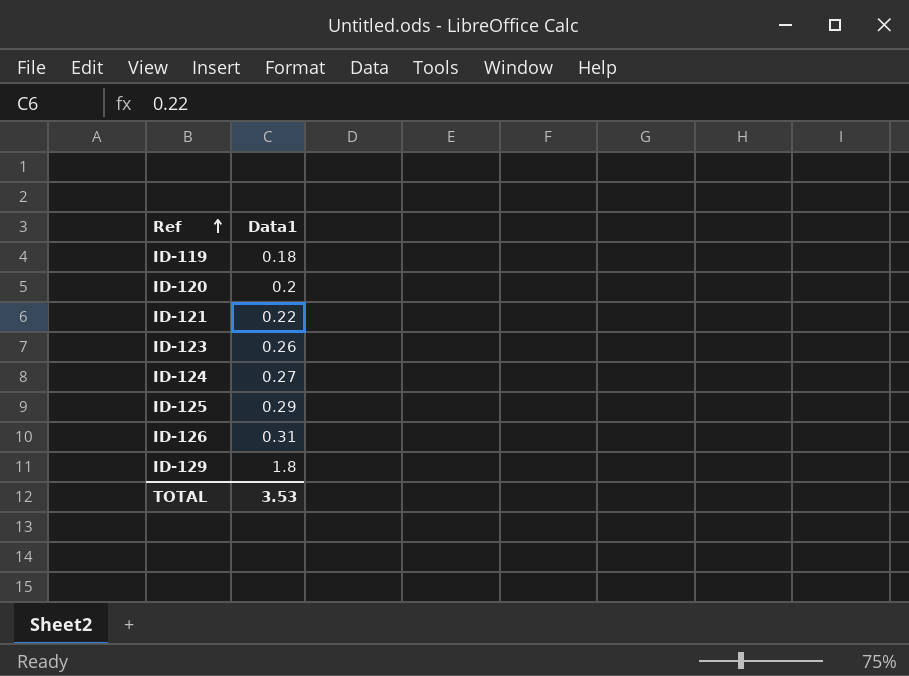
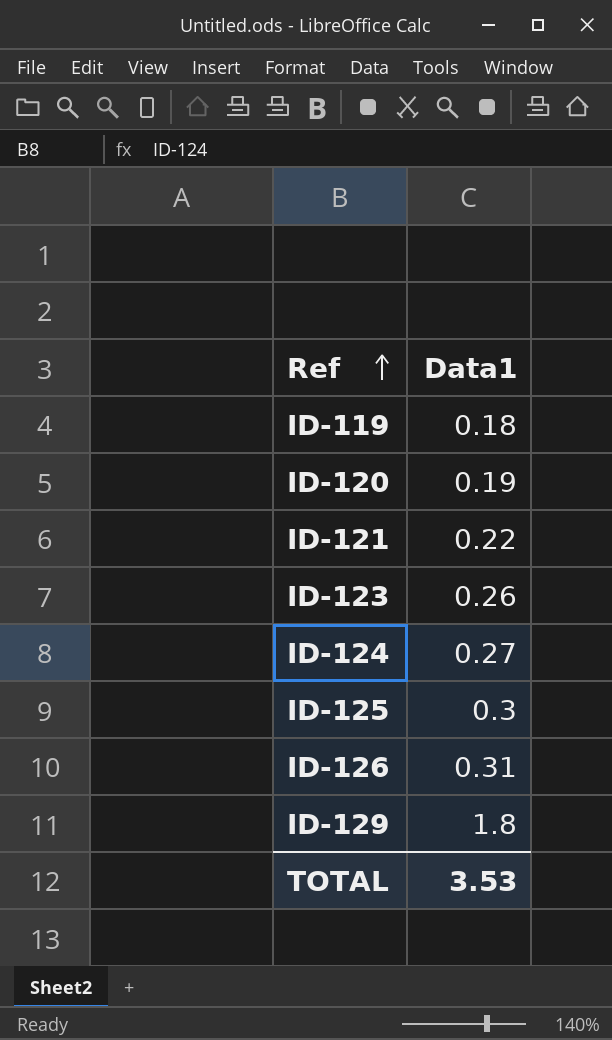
ID-120 | Data1: 0.2 -> 0.19
ID-125 | Data1: 0.29 -> 0.3

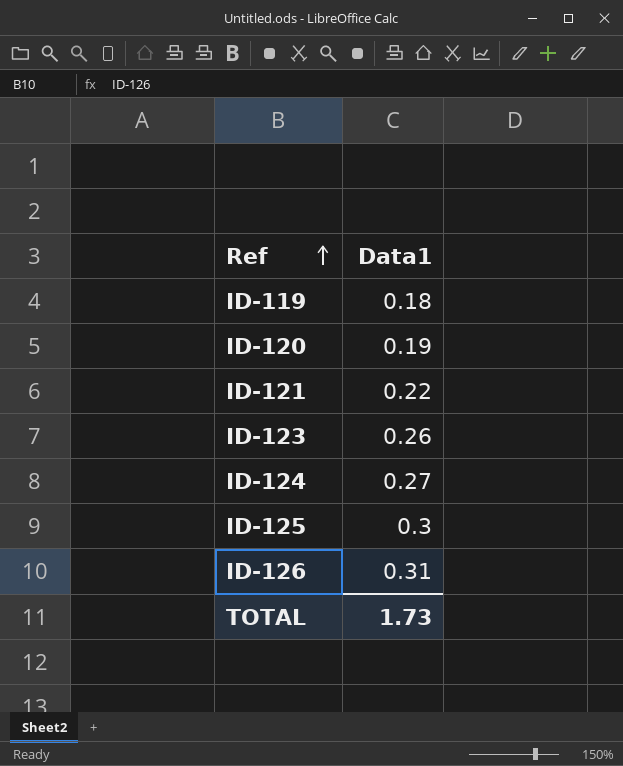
row ID-129: 1.8 -> none
TOTAL | Data1: 3.53 -> 1.73

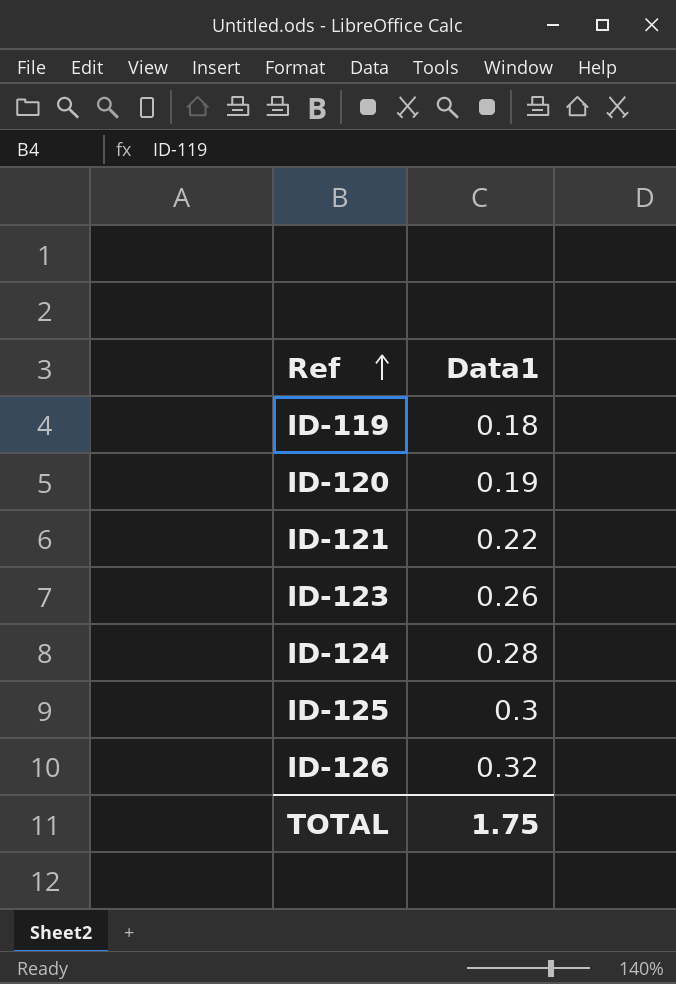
ID-124 | Data1: 0.27 -> 0.28
ID-126 | Data1: 0.31 -> 0.32
TOTAL | Data1: 1.73 -> 1.75

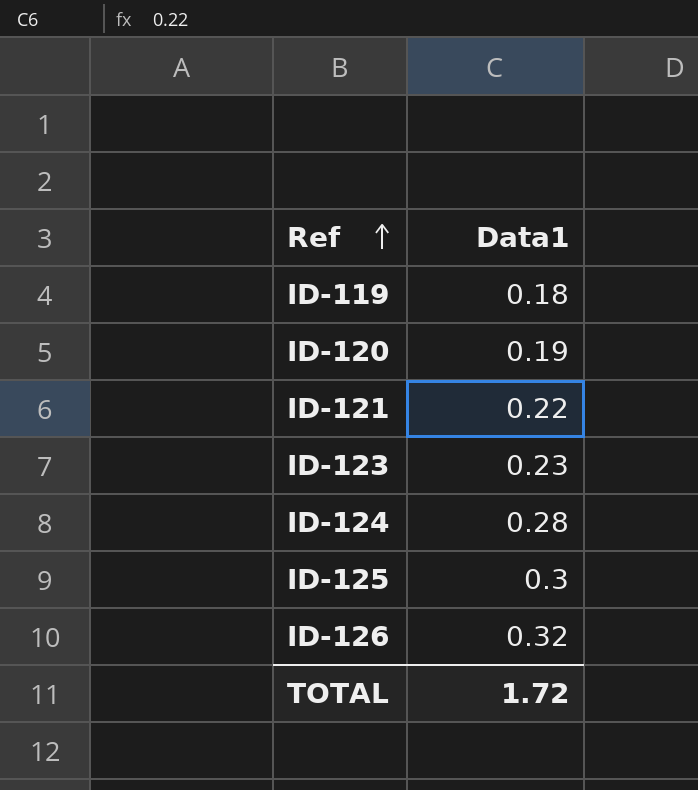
ID-123 | Data1: 0.26 -> 0.23
TOTAL | Data1: 1.75 -> 1.72

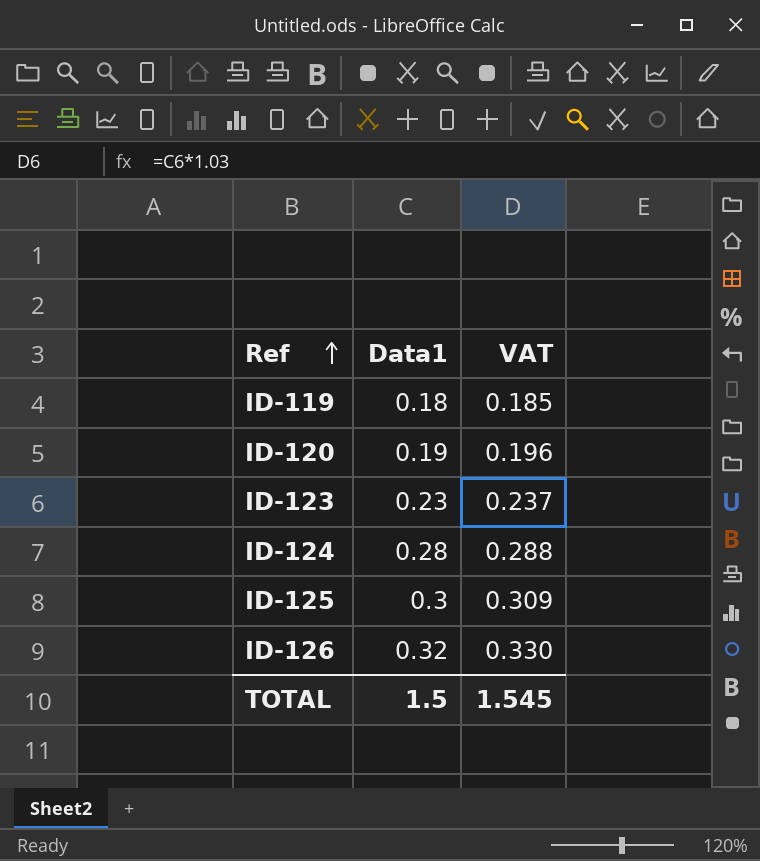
column VAT | formula: none -> [Data1] * 1.03
row ID-121: 0.22 -> none
TOTAL | Data1: 1.72 -> 1.5

